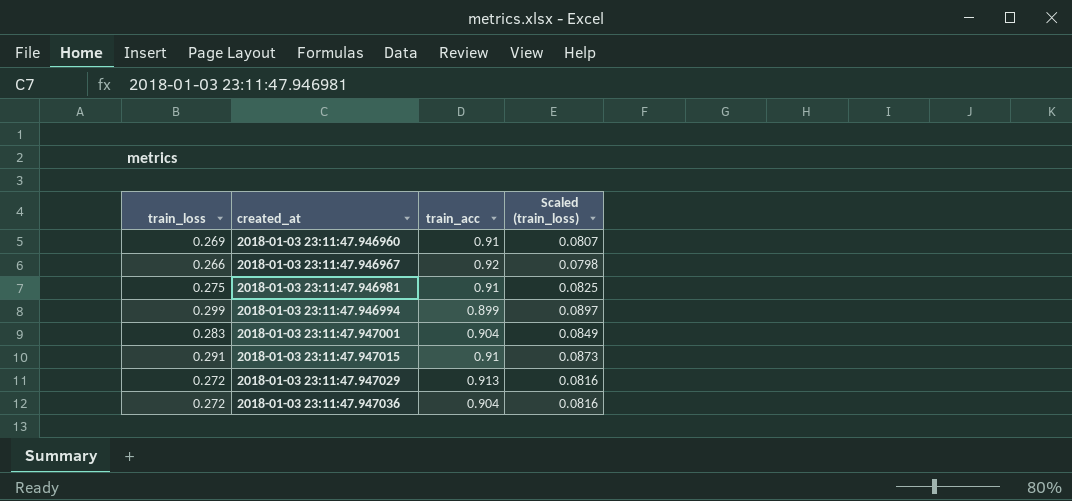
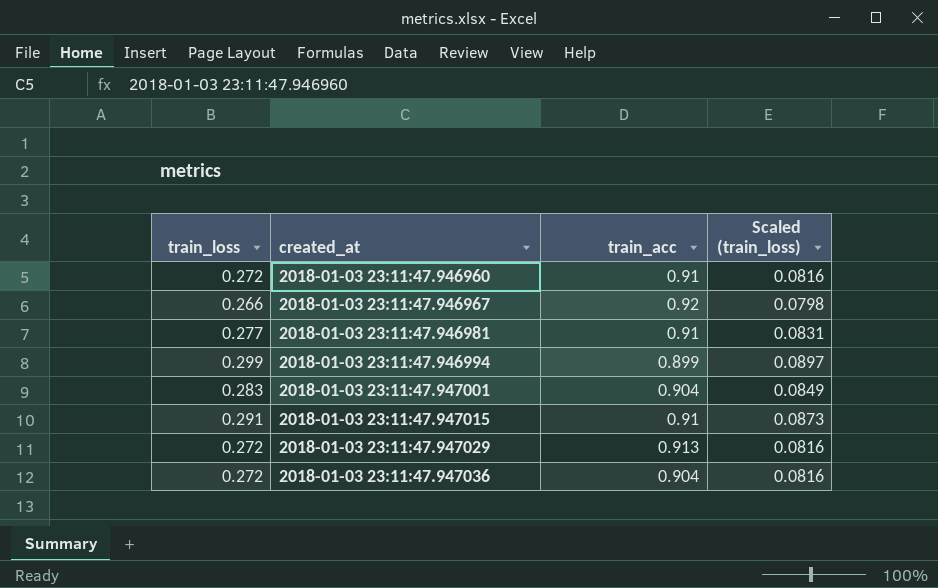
2018-01-03 23:11:47.946960 | train_loss: 0.269 -> 0.272
2018-01-03 23:11:47.946960 | Scaled (train_loss): 0.0807 -> 0.0816
2018-01-03 23:11:47.946981 | train_loss: 0.275 -> 0.277
2018-01-03 23:11:47.946981 | Scaled (train_loss): 0.0825 -> 0.0831

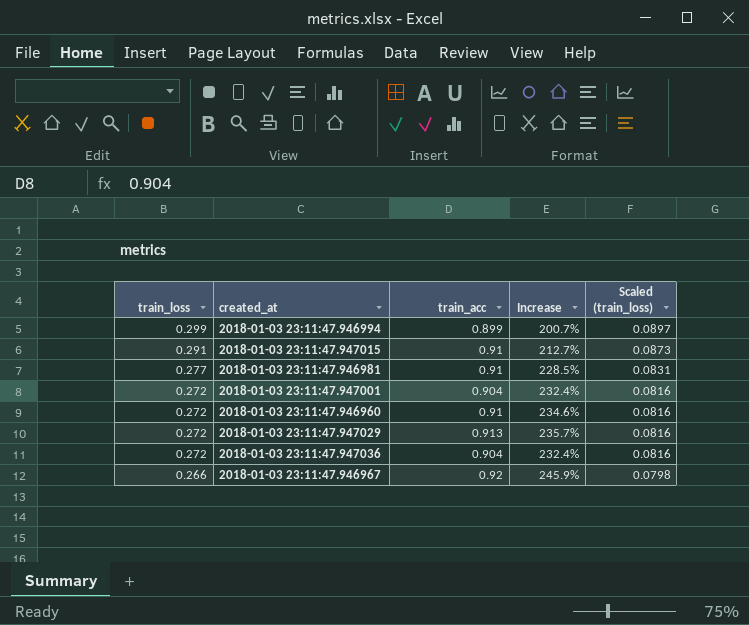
row order: created_at ascending -> train_loss descending
column Increase | formula: none -> ([train_acc] - [train_loss]) / [train_loss]
2018-01-03 23:11:47.947001 | train_loss: 0.283 -> 0.272
2018-01-03 23:11:47.947001 | Scaled (train_loss): 0.0849 -> 0.0816

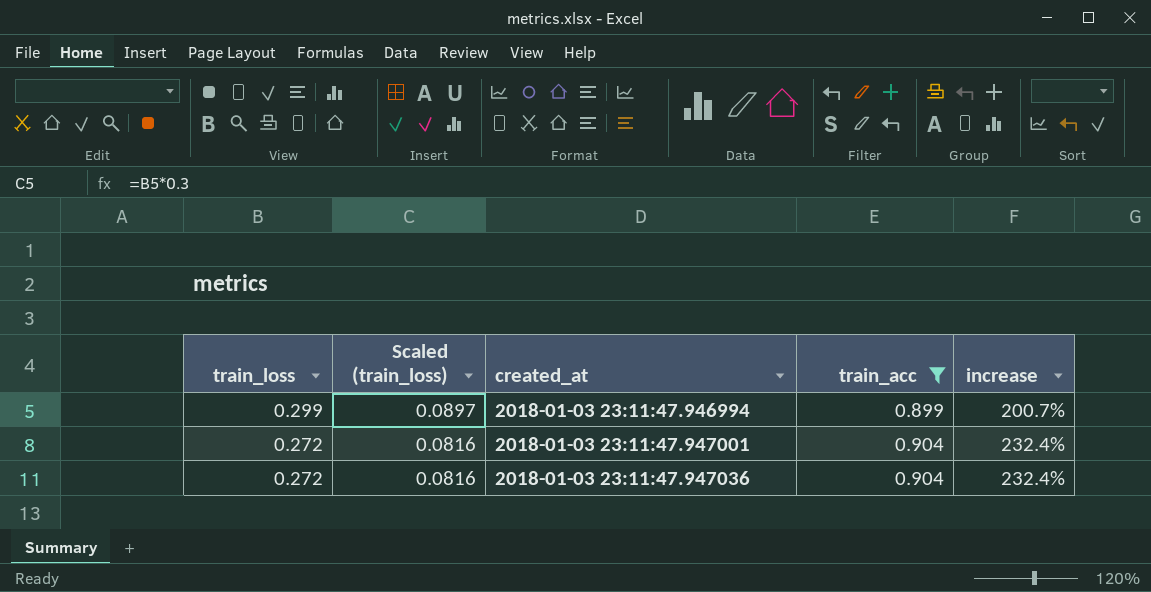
filter: none -> train_acc <= 0.904
column Scaled (train_loss) | position: 5 -> 2
column name: Increase -> increase

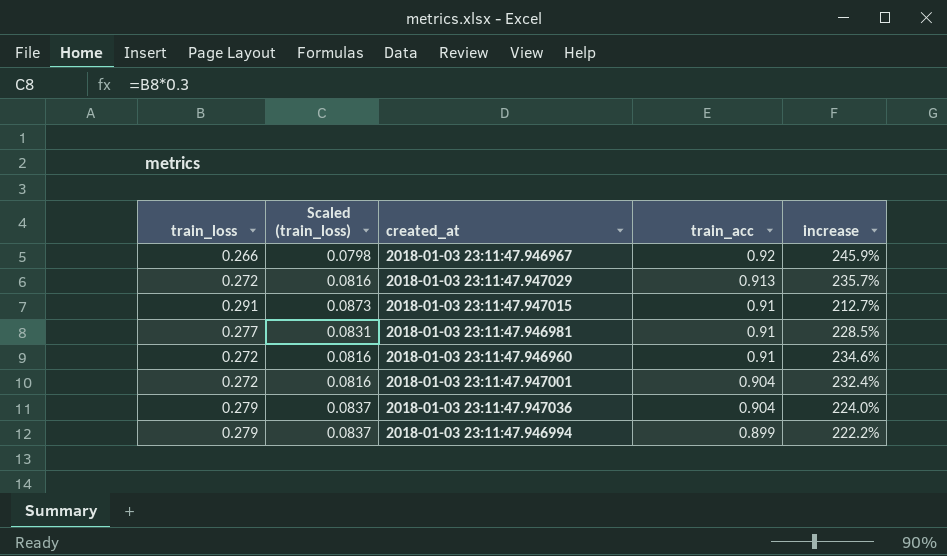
filter: train_acc <= 0.904 -> none
row order: train_loss descending -> train_acc descending
2018-01-03 23:11:47.947036 | train_loss: 0.272 -> 0.279
2018-01-03 23:11:47.947036 | Scaled (train_loss): 0.0816 -> 0.0837
2018-01-03 23:11:47.947036 | increase: 232.4% -> 224.0%
2018-01-03 23:11:47.946994 | train_loss: 0.299 -> 0.279
2018-01-03 23:11:47.946994 | Scaled (train_loss): 0.0897 -> 0.0837
2018-01-03 23:11:47.946994 | increase: 200.7% -> 222.2%

